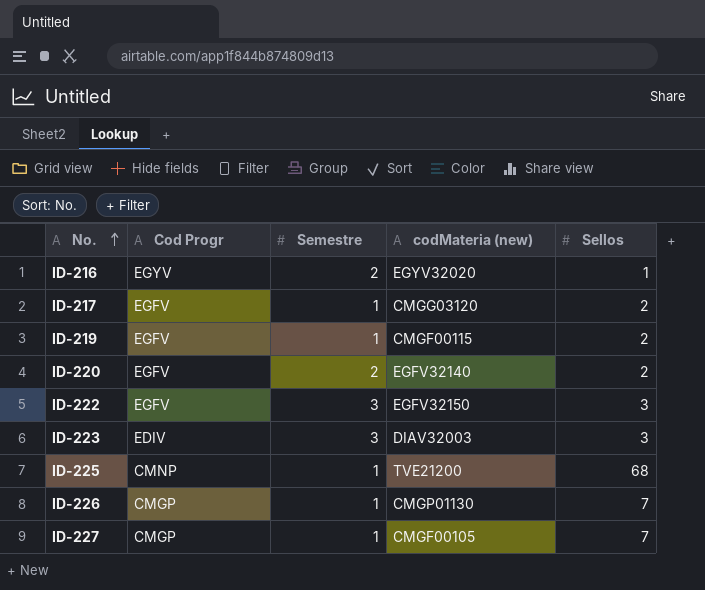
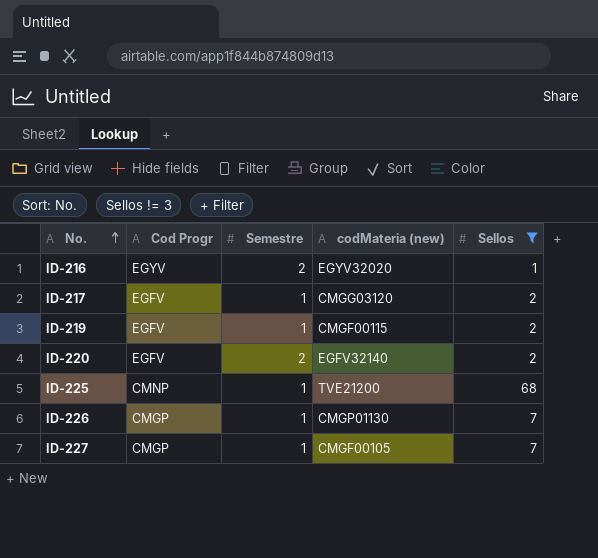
filter: none -> Sellos != 3

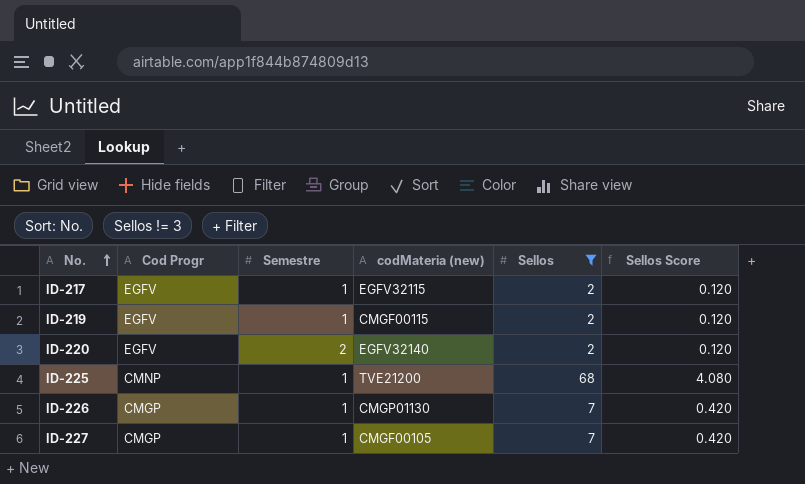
column Sellos Score | formula: none -> [Sellos] * 0.06
row ID-216: EGYV | 2 | EGYV32020 | 1 -> none
ID-217 | codMateria (new): CMGG03120 -> EGFV32115

